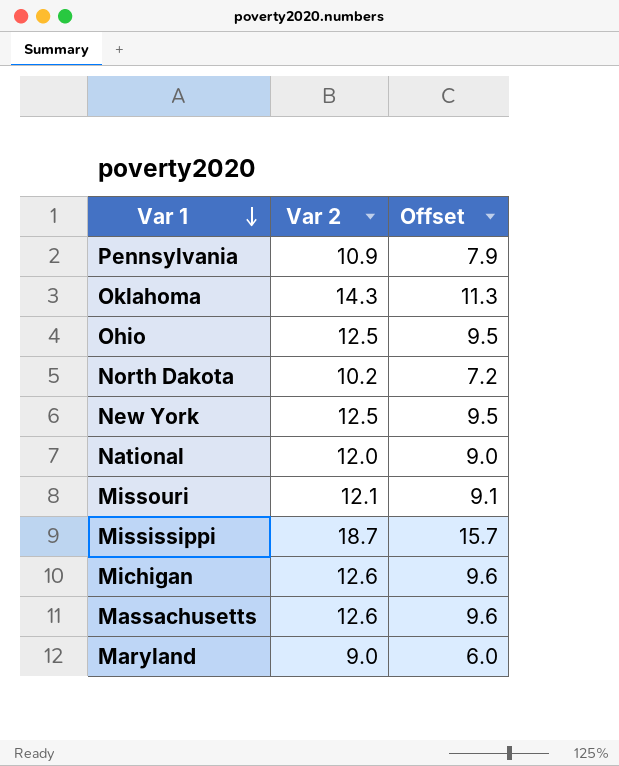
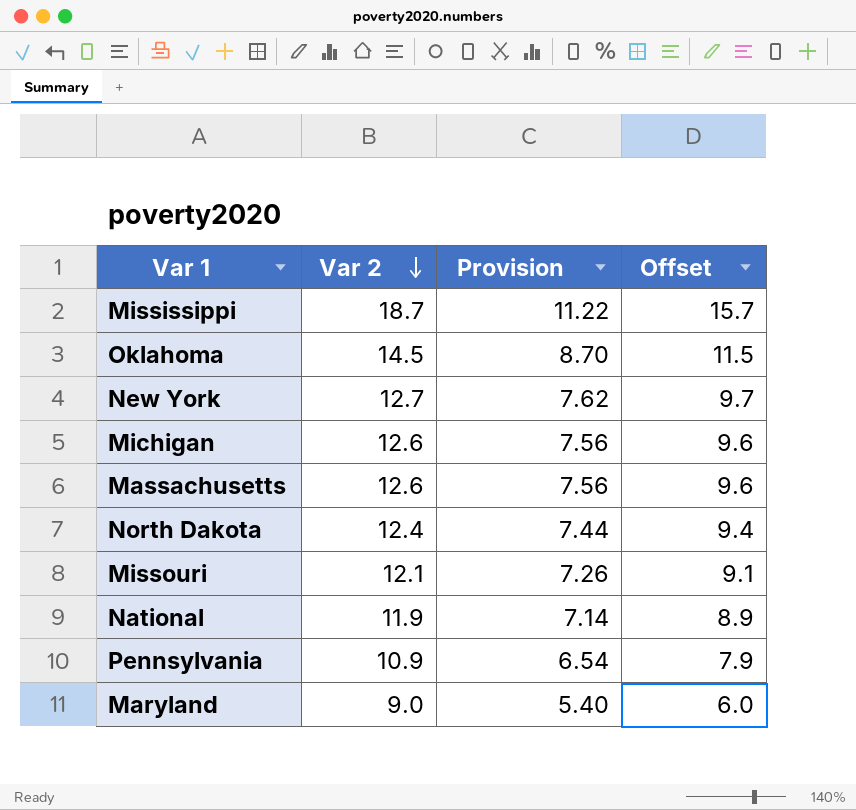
row order: Var 1 descending -> Var 2 descending
column Provision | formula: none -> [Var 2] * 0.6
row Ohio: 12.5 | 9.5 -> none
Oklahoma | Var 2: 14.3 -> 14.5
Oklahoma | Offset: 11.3 -> 11.5
New York | Var 2: 12.5 -> 12.7
New York | Offset: 9.5 -> 9.7
North Dakota | Var 2: 10.2 -> 12.4
North Dakota | Offset: 7.2 -> 9.4
National | Var 2: 12.0 -> 11.9
National | Offset: 9.0 -> 8.9

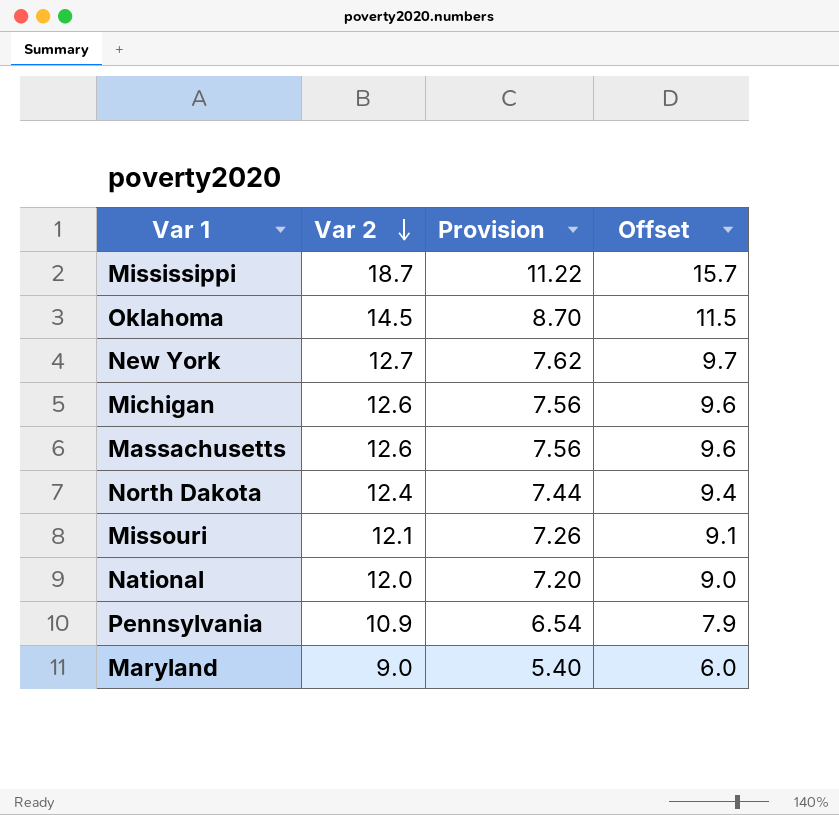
National | Var 2: 11.9 -> 12.0
National | Provision: 7.14 -> 7.20
National | Offset: 8.9 -> 9.0

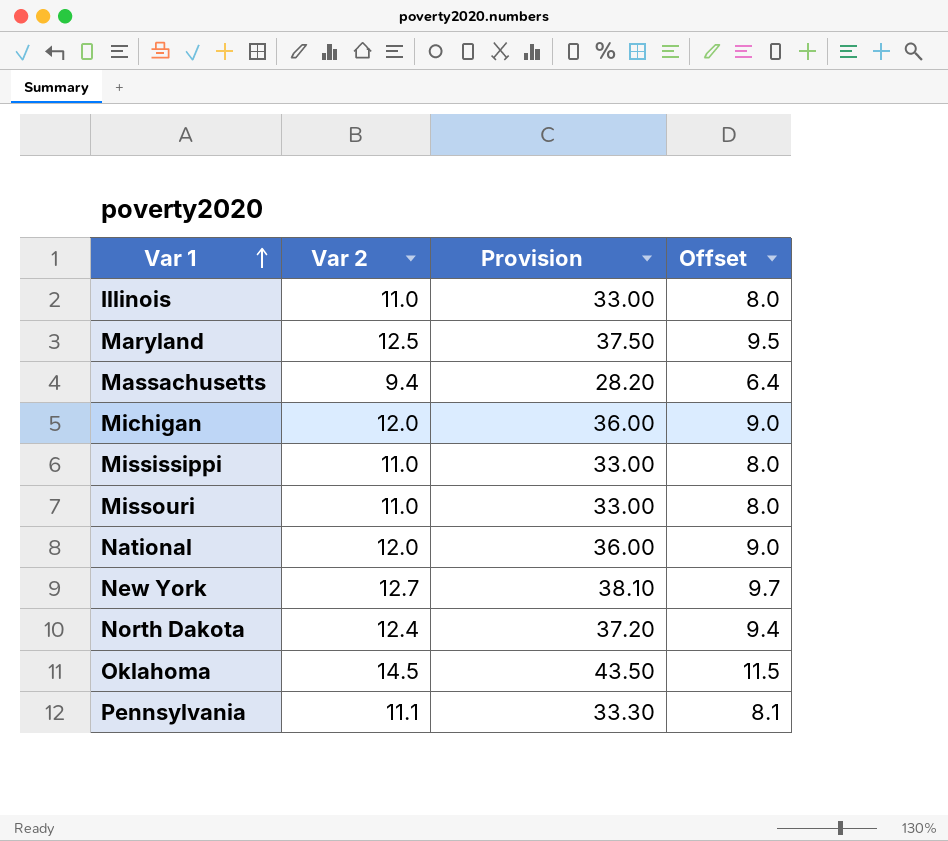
row order: Var 2 descending -> Var 1 ascending
column Provision | formula: [Var 2] * 0.6 -> [Var 2] * 3
row Illinois: none -> 11.0 | 33.00 | 8.0
Maryland | Var 2: 9.0 -> 12.5
Maryland | Offset: 6.0 -> 9.5
Massachusetts | Var 2: 12.6 -> 9.4
Massachusetts | Offset: 9.6 -> 6.4
Michigan | Var 2: 12.6 -> 12.0
Michigan | Offset: 9.6 -> 9.0
Mississippi | Var 2: 18.7 -> 11.0
Mississippi | Offset: 15.7 -> 8.0
Missouri | Var 2: 12.1 -> 11.0
Missouri | Offset: 9.1 -> 8.0
Pennsylvania | Var 2: 10.9 -> 11.1
Pennsylvania | Offset: 7.9 -> 8.1

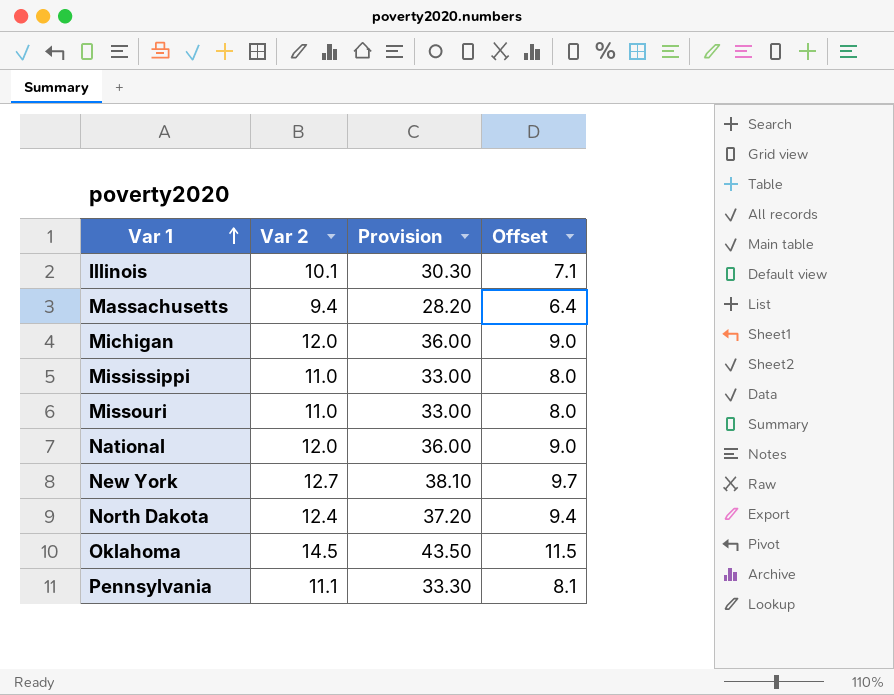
row Maryland: 12.5 | 37.50 | 9.5 -> none
Illinois | Var 2: 11.0 -> 10.1
Illinois | Provision: 33.00 -> 30.30
Illinois | Offset: 8.0 -> 7.1

